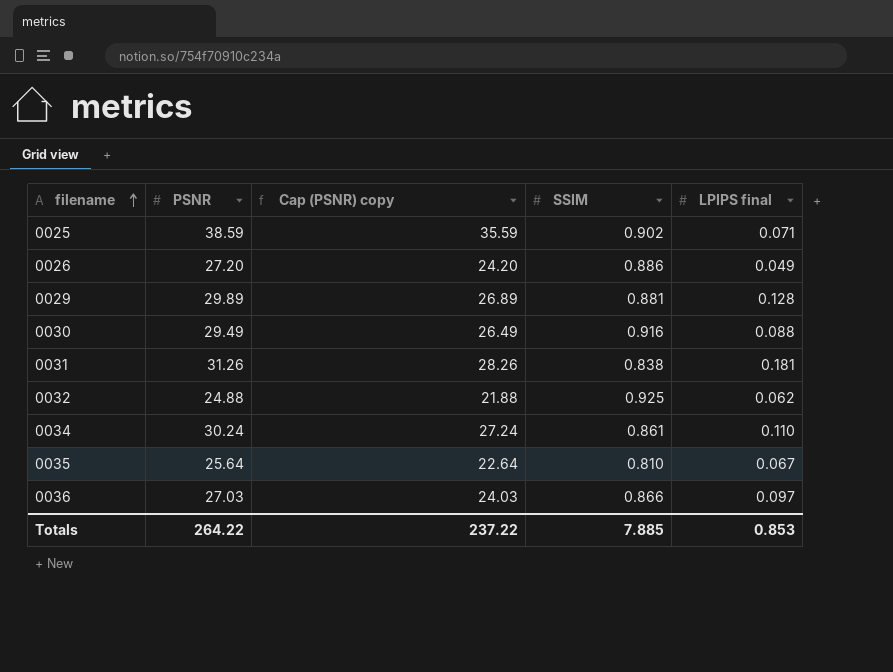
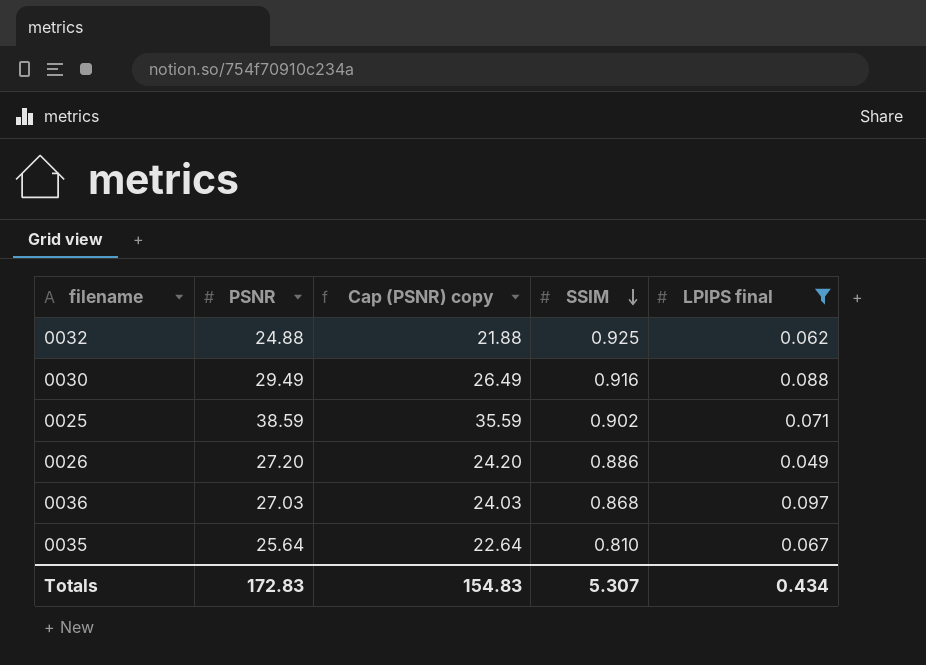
filter: none -> LPIPS final <= 0.097
row order: filename ascending -> SSIM descending
0036 | SSIM: 0.866 -> 0.868
Totals | PSNR: 264.22 -> 172.83
Totals | Cap (PSNR) copy: 237.22 -> 154.83
Totals | SSIM: 7.885 -> 5.307
Totals | LPIPS final: 0.853 -> 0.434

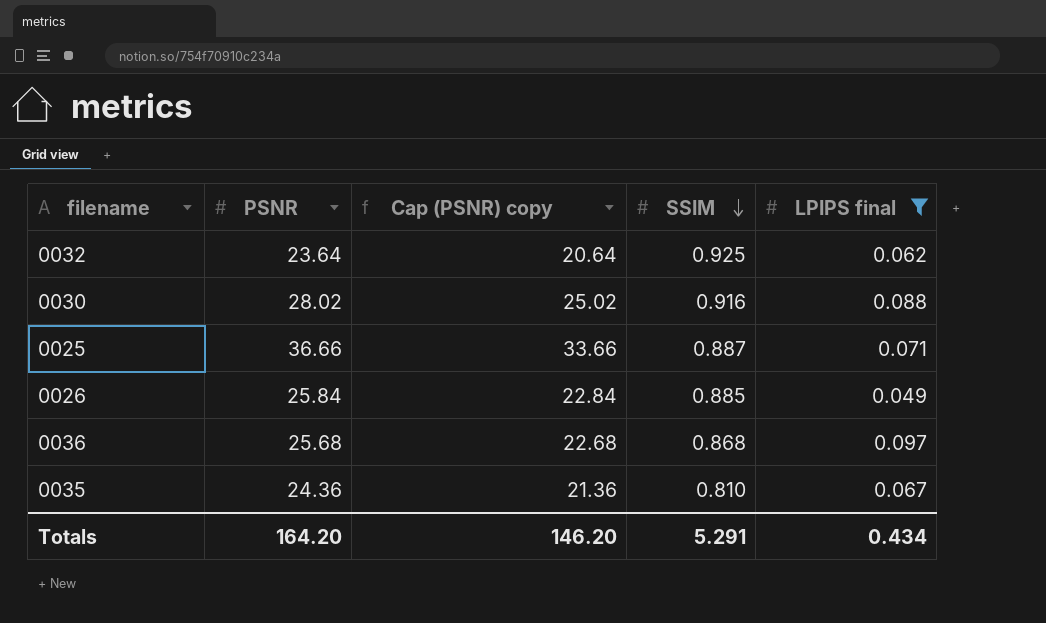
0032 | PSNR: 24.88 -> 23.64
0032 | Cap (PSNR) copy: 21.88 -> 20.64
0030 | PSNR: 29.49 -> 28.02
0030 | Cap (PSNR) copy: 26.49 -> 25.02
0025 | PSNR: 38.59 -> 36.66
0025 | Cap (PSNR) copy: 35.59 -> 33.66
0025 | SSIM: 0.902 -> 0.887
0026 | PSNR: 27.20 -> 25.84
0026 | Cap (PSNR) copy: 24.20 -> 22.84
0026 | SSIM: 0.886 -> 0.885
0036 | PSNR: 27.03 -> 25.68
0036 | Cap (PSNR) copy: 24.03 -> 22.68
0035 | PSNR: 25.64 -> 24.36
0035 | Cap (PSNR) copy: 22.64 -> 21.36
Totals | PSNR: 172.83 -> 164.20
Totals | Cap (PSNR) copy: 154.83 -> 146.20
Totals | SSIM: 5.307 -> 5.291

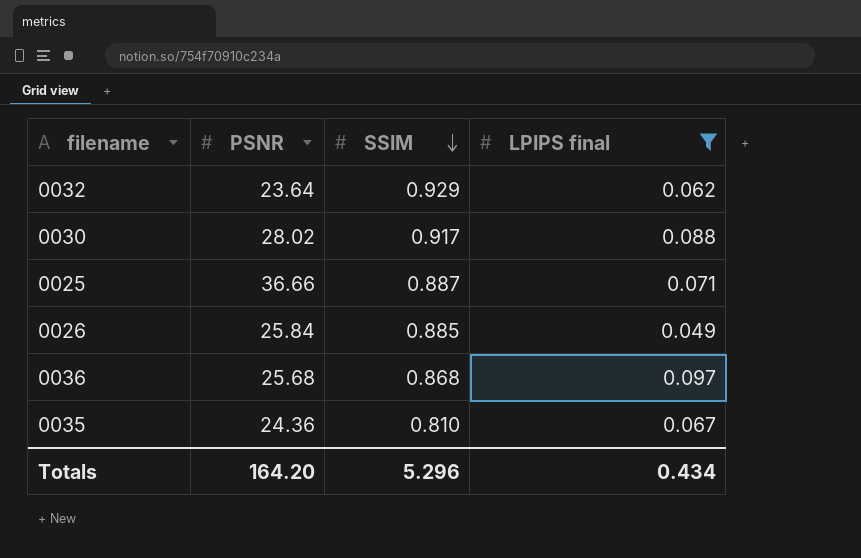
column Cap (PSNR) copy | formula: [PSNR] - 3 -> none
0032 | SSIM: 0.925 -> 0.929
0030 | SSIM: 0.916 -> 0.917
Totals | SSIM: 5.291 -> 5.296

